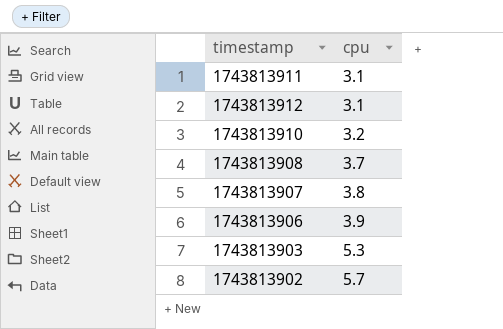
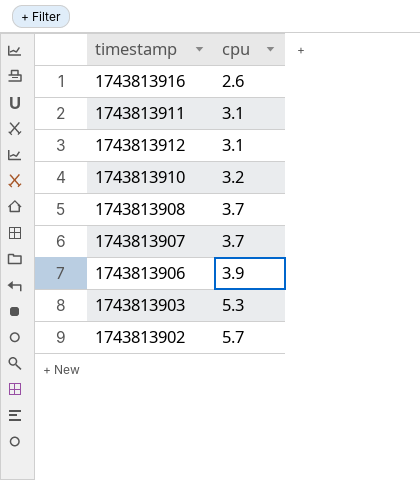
row 1743813916: none -> 2.6
1743813907 | cpu: 3.8 -> 3.7

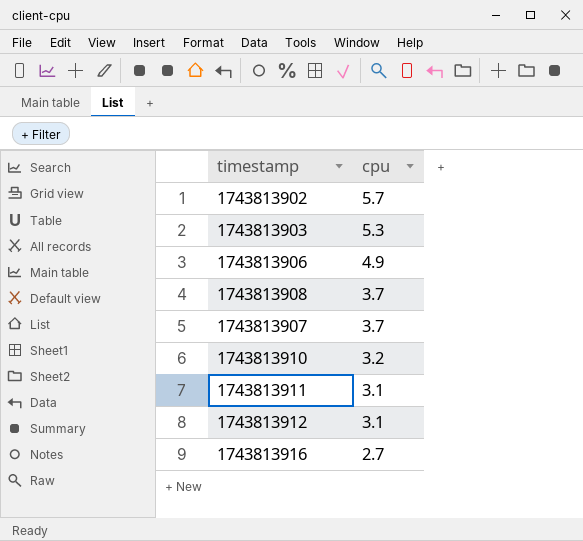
row order: cpu ascending -> cpu descending
1743813906 | cpu: 3.9 -> 4.9
1743813916 | cpu: 2.6 -> 2.7

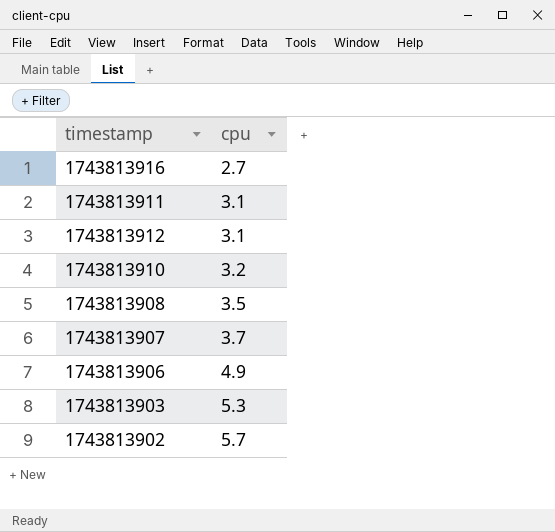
row order: cpu descending -> cpu ascending
1743813908 | cpu: 3.7 -> 3.5

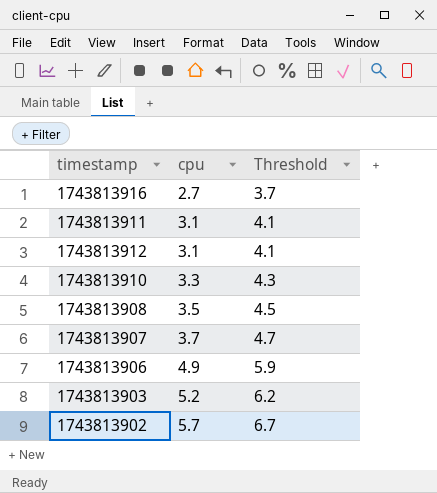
column Threshold | formula: none -> [cpu] + 1
1743813910 | cpu: 3.2 -> 3.3
1743813903 | cpu: 5.3 -> 5.2

